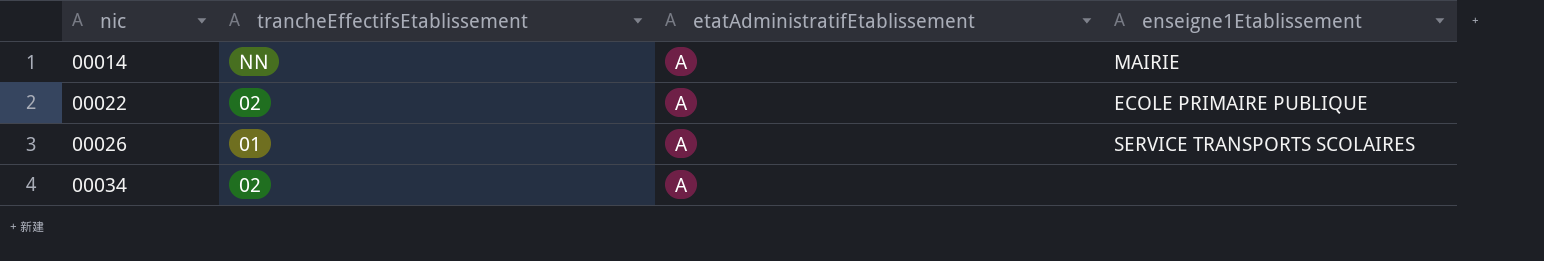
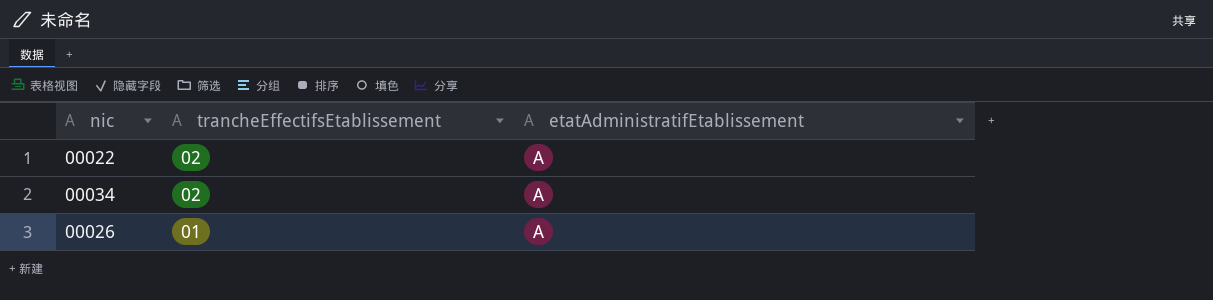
row order: nic ascending -> trancheEffectifsEtablissement descending
column enseigne1Etablissement | position: 4 -> none
row 00014: NN | A | MAIRIE -> none

